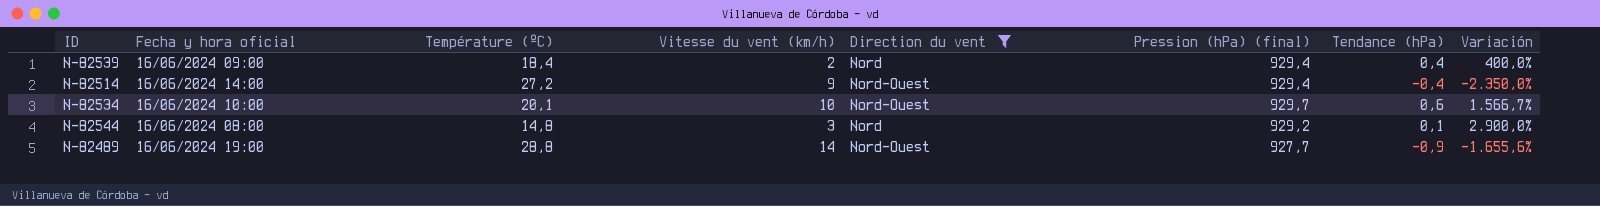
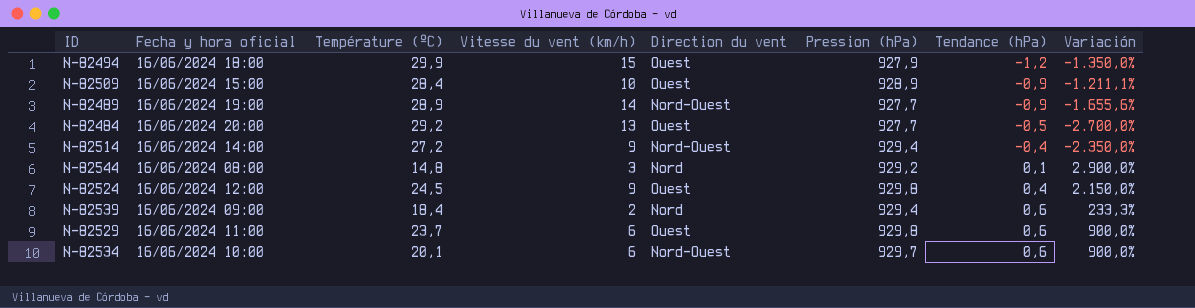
filter: Direction du vent != Ouest -> none
row order: none -> Tendance (hPa) ascending
column name: Pression (hPa) (final) -> Pression (hPa)
N-82489 | Température (ºC): 28,8 -> 28,9
N-82539 | Tendance (hPa): 0,4 -> 0,6
N-82539 | Variación: 400,0% -> 233,3%
N-82534 | Vitesse du vent (km/h): 10 -> 6
N-82534 | Variación: 1.566,7% -> 900,0%

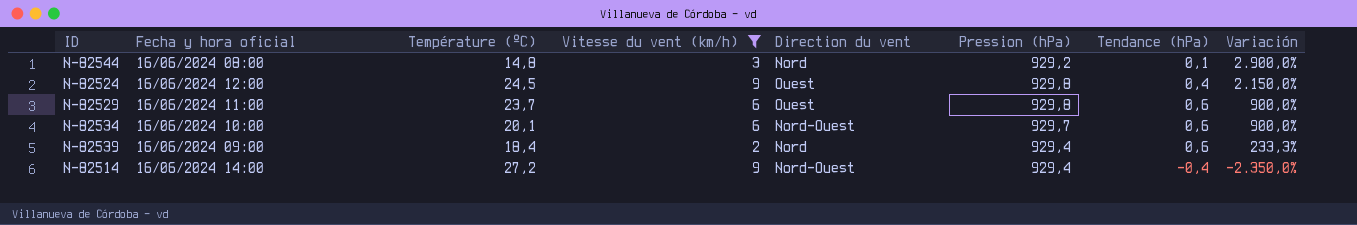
filter: none -> Vitesse du vent (km/h) <= 9
row order: Tendance (hPa) ascending -> Variación descending

